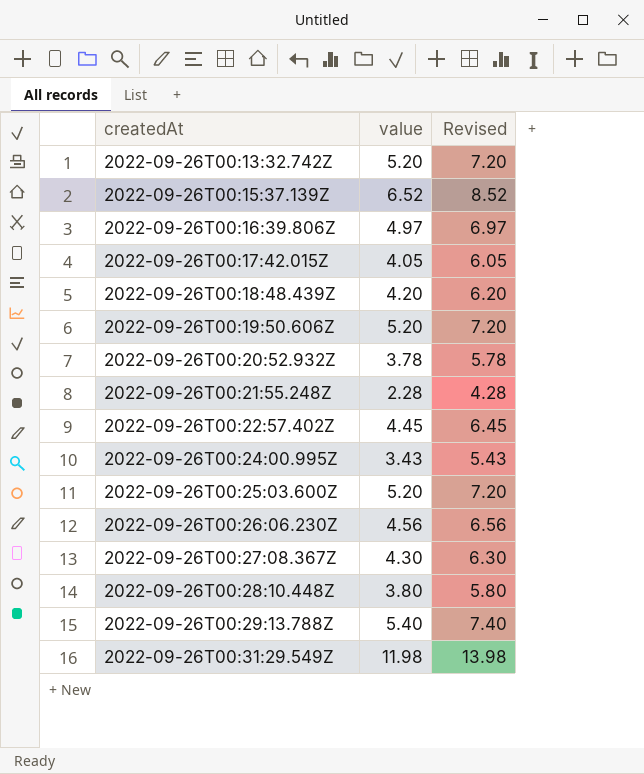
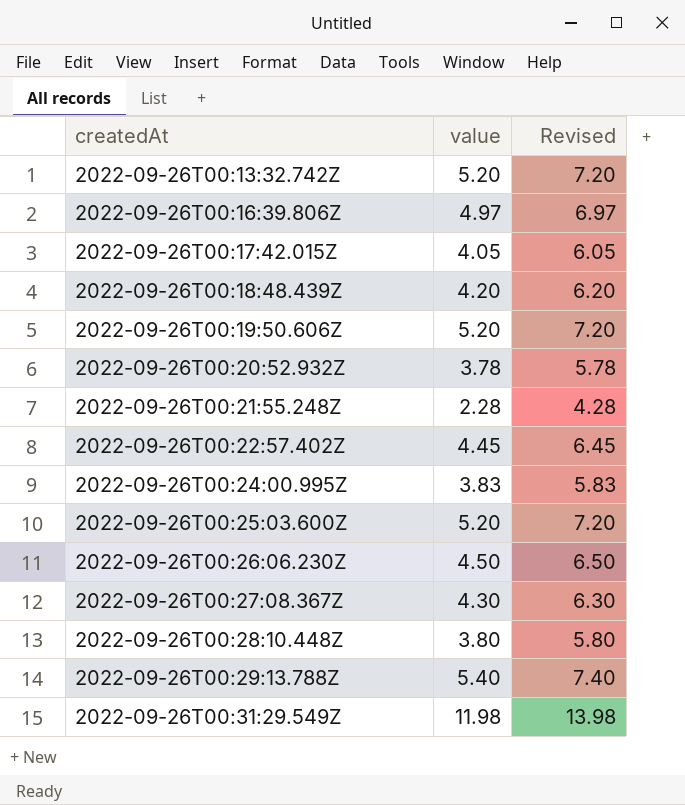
row 2022-09-26T00:15:37.139Z: 6.52 | 8.52 -> none
2022-09-26T00:24:00.995Z | value: 3.43 -> 3.83
2022-09-26T00:24:00.995Z | Revised: 5.43 -> 5.83
2022-09-26T00:26:06.230Z | value: 4.56 -> 4.50
2022-09-26T00:26:06.230Z | Revised: 6.56 -> 6.50

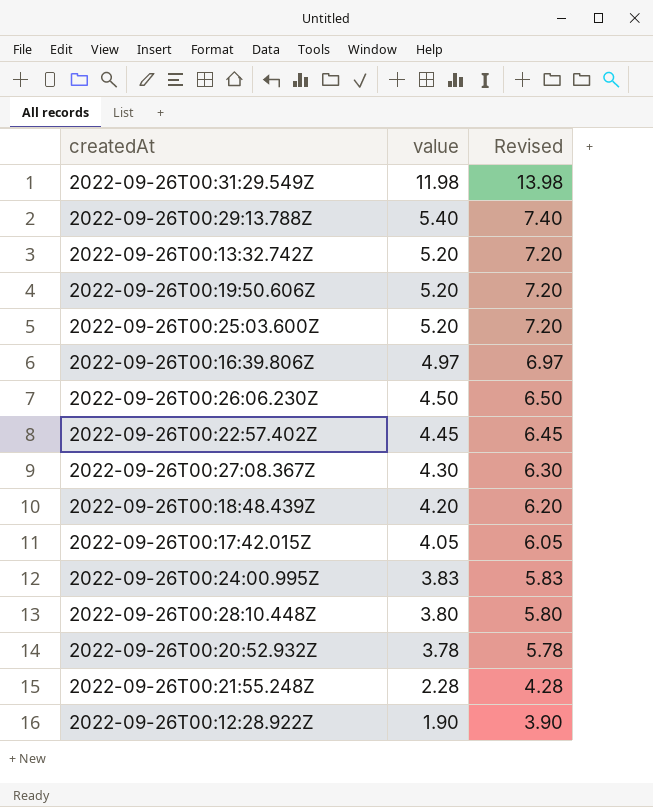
row order: createdAt ascending -> value descending
row 2022-09-26T00:12:28.922Z: none -> 1.90 | 3.90

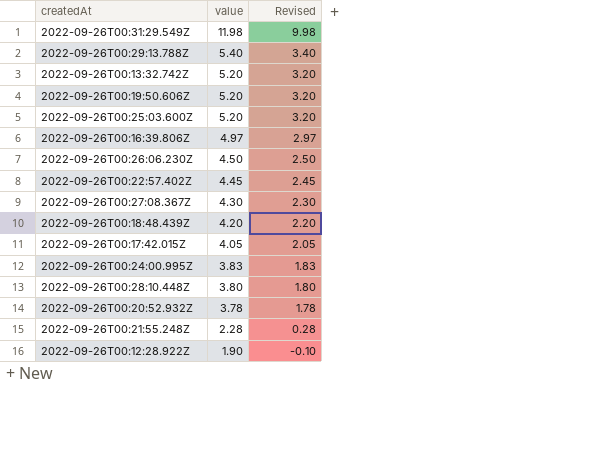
column Revised | formula: [value] + 2 -> [value] - 2

